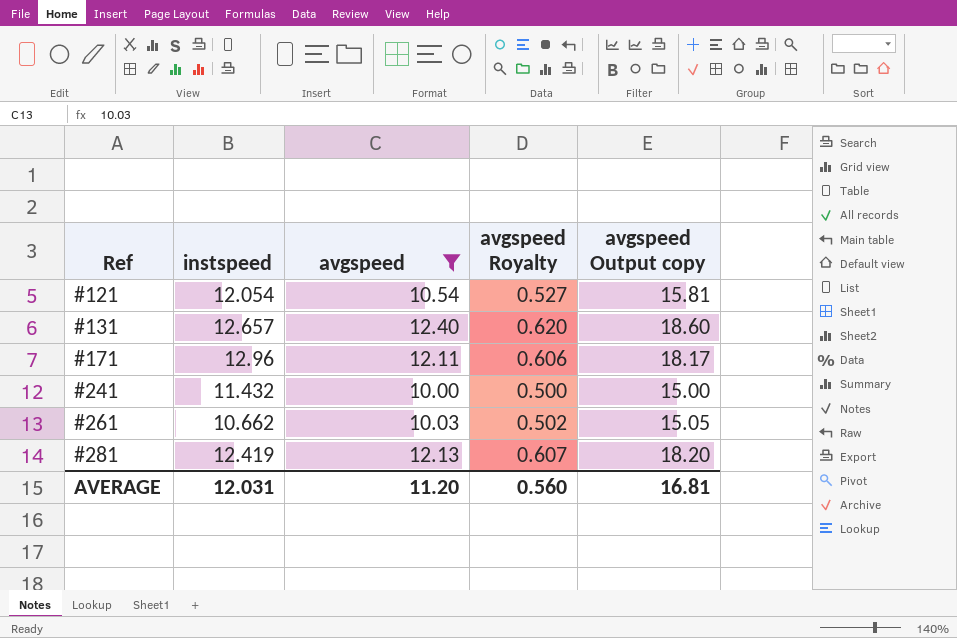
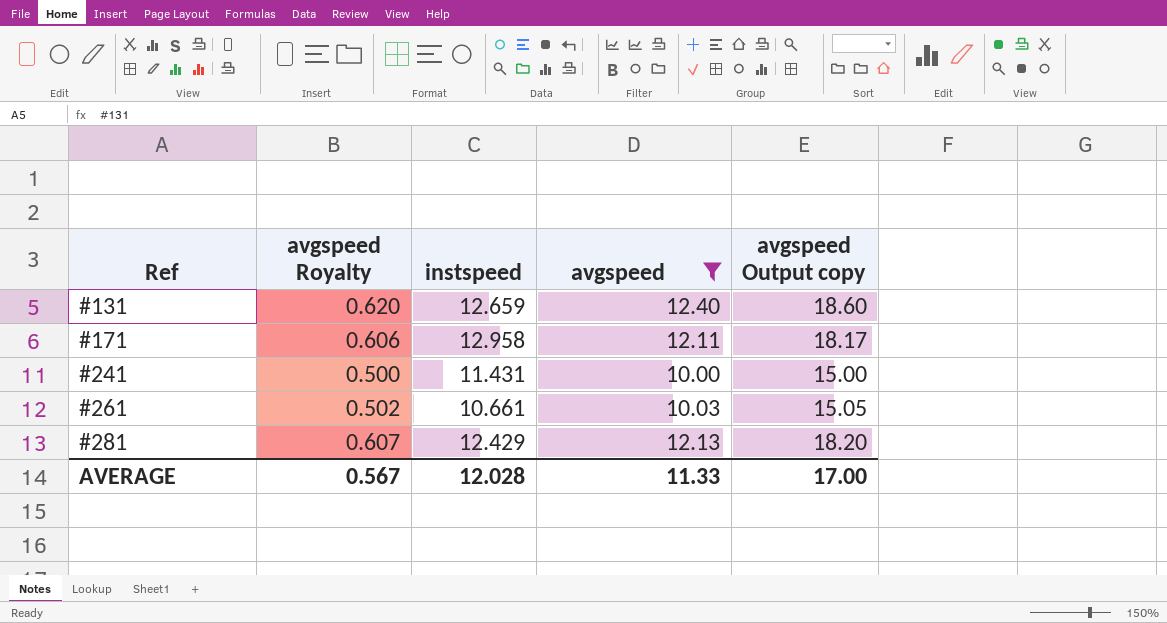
column avgspeed Royalty | position: 4 -> 2
row #121: 12.054 | 10.54 | 0.527 | 15.81 -> none
#131 | instspeed: 12.657 -> 12.659
#171 | instspeed: 12.96 -> 12.958
#241 | instspeed: 11.432 -> 11.431
#261 | instspeed: 10.662 -> 10.661
#281 | instspeed: 12.419 -> 12.429
AVERAGE | avgspeed Royalty: 0.560 -> 0.567
AVERAGE | instspeed: 12.031 -> 12.028
AVERAGE | avgspeed: 11.20 -> 11.33
AVERAGE | avgspeed Output copy: 16.81 -> 17.00

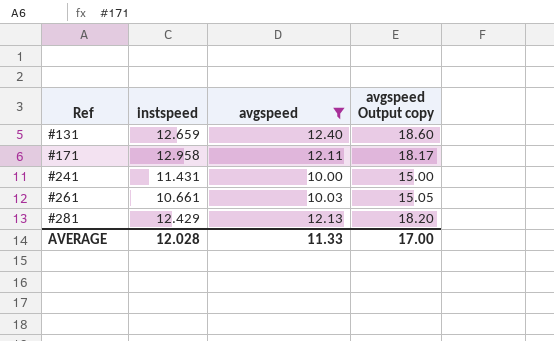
column avgspeed Royalty | formula: [avgspeed] * 0.05 -> none

